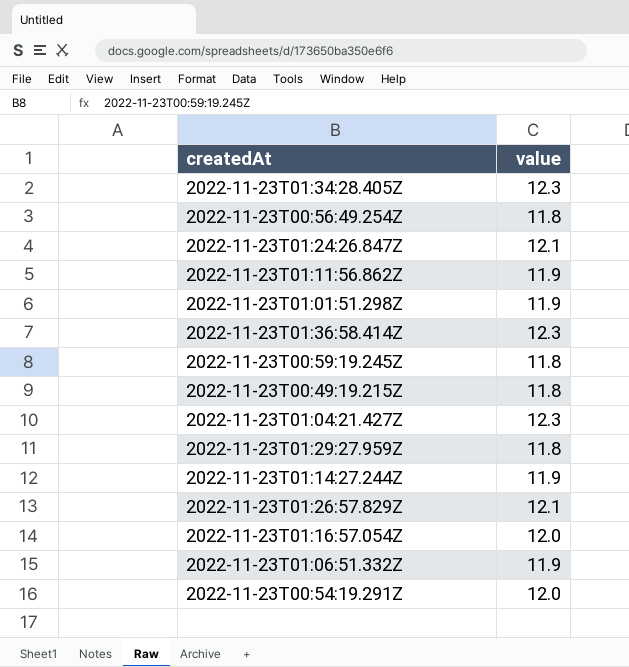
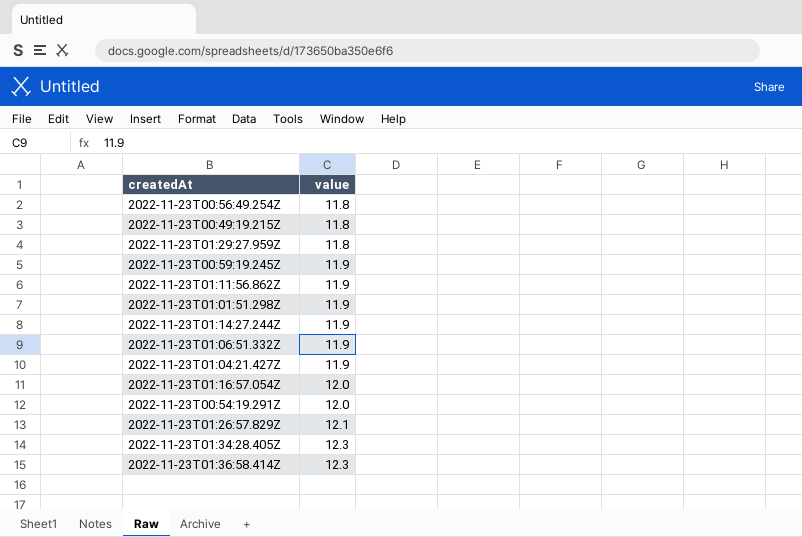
row order: none -> value ascending
row 2022-11-23T01:24:26.847Z: 12.1 -> none
2022-11-23T00:59:19.245Z | value: 11.8 -> 11.9
2022-11-23T01:04:21.427Z | value: 12.3 -> 11.9

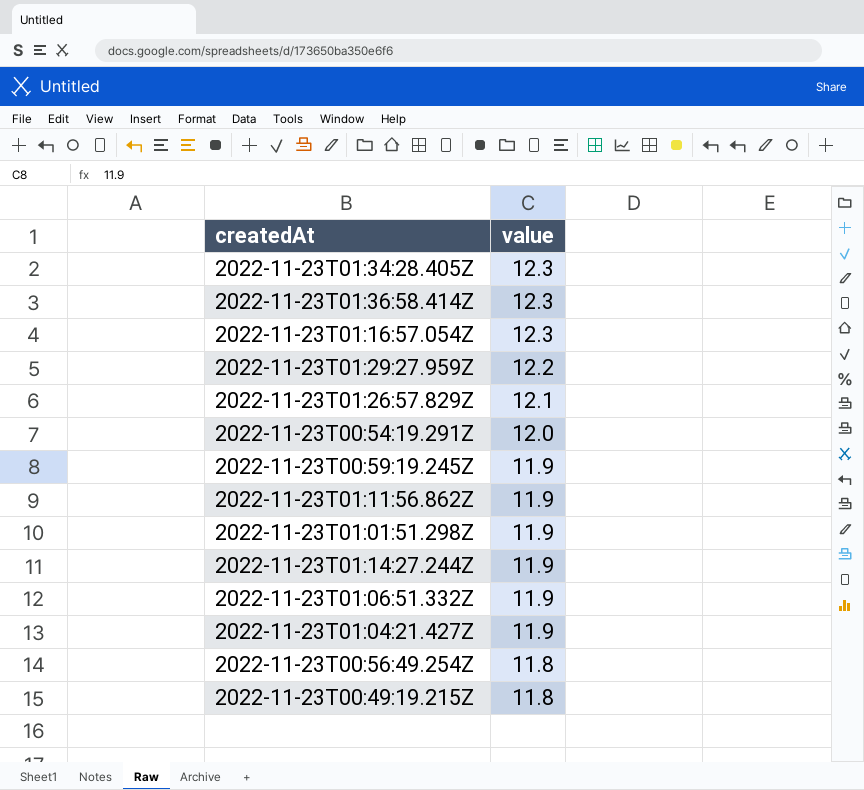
row order: value ascending -> value descending
2022-11-23T01:16:57.054Z | value: 12.0 -> 12.3
2022-11-23T01:29:27.959Z | value: 11.8 -> 12.2

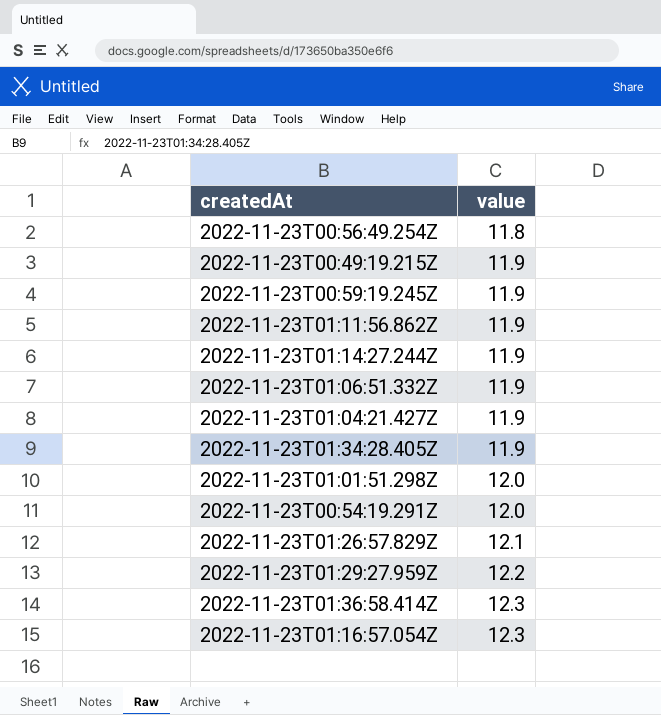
row order: value descending -> value ascending
2022-11-23T00:49:19.215Z | value: 11.8 -> 11.9
2022-11-23T01:34:28.405Z | value: 12.3 -> 11.9
2022-11-23T01:01:51.298Z | value: 11.9 -> 12.0

